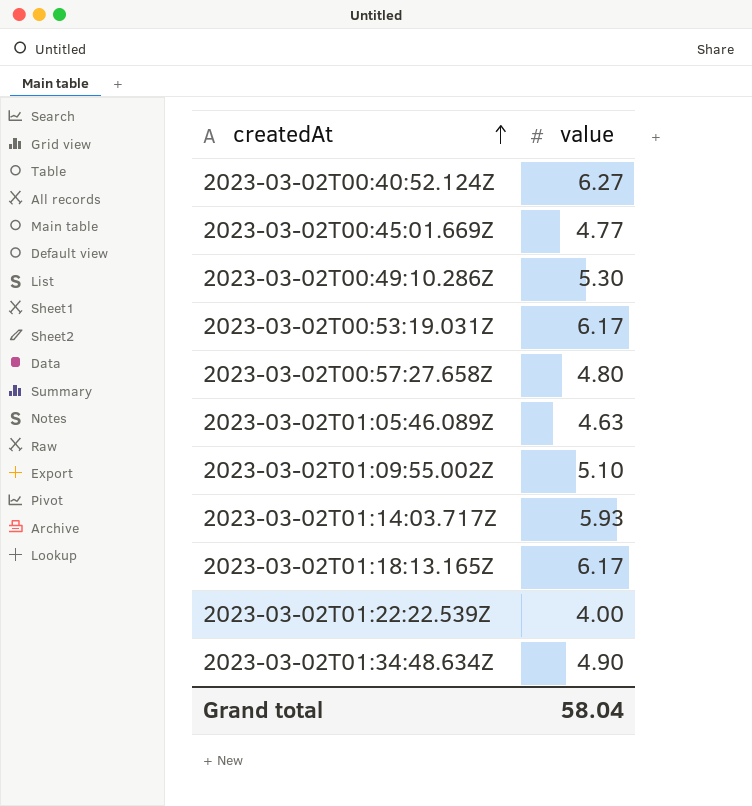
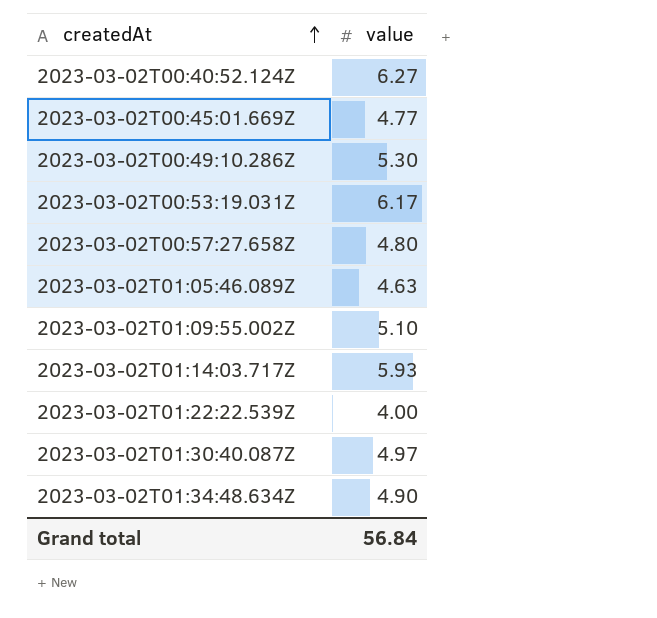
row 2023-03-02T01:18:13.165Z: 6.17 -> none
row 2023-03-02T01:30:40.087Z: none -> 4.97
Grand total | value: 58.04 -> 56.84

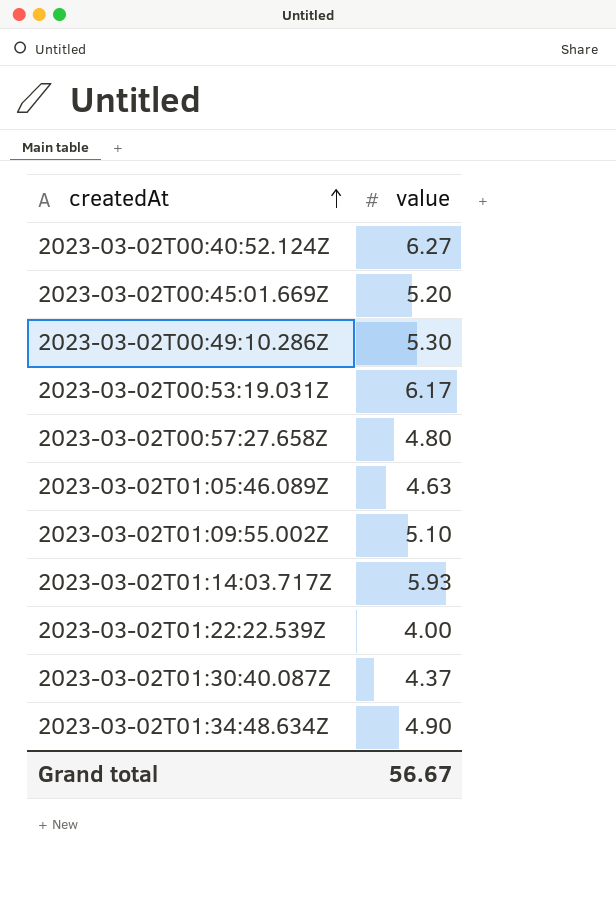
2023-03-02T00:45:01.669Z | value: 4.77 -> 5.20
2023-03-02T01:30:40.087Z | value: 4.97 -> 4.37
Grand total | value: 56.84 -> 56.67

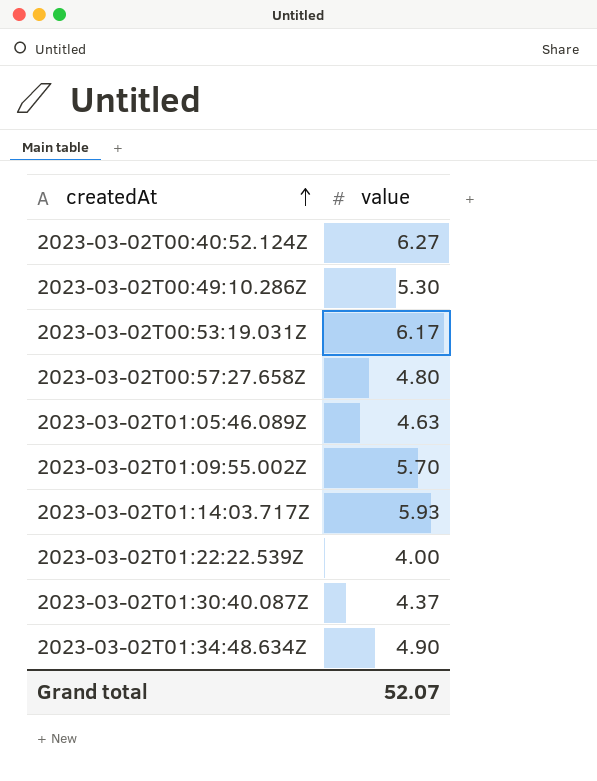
row 2023-03-02T00:45:01.669Z: 5.20 -> none
2023-03-02T01:09:55.002Z | value: 5.10 -> 5.70
Grand total | value: 56.67 -> 52.07

